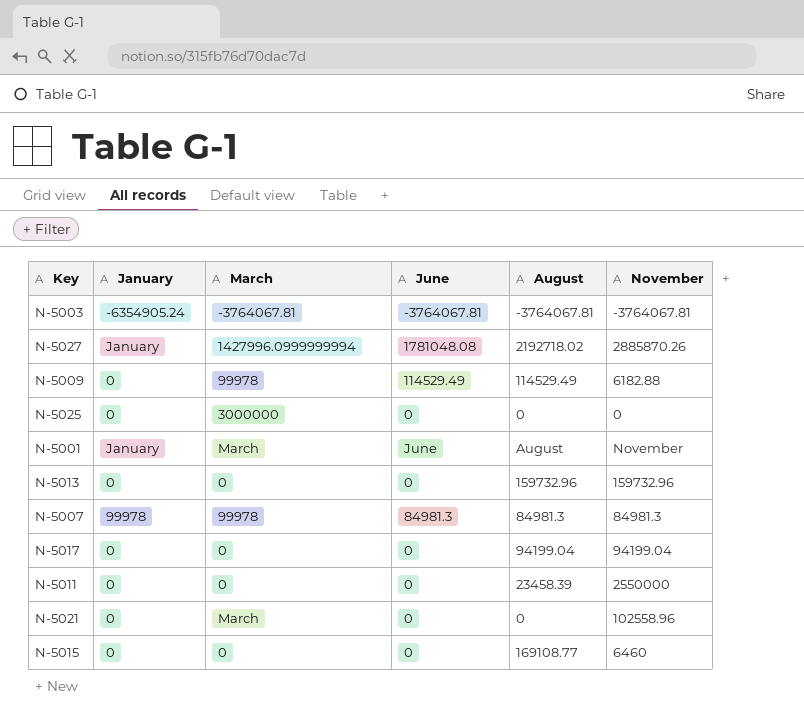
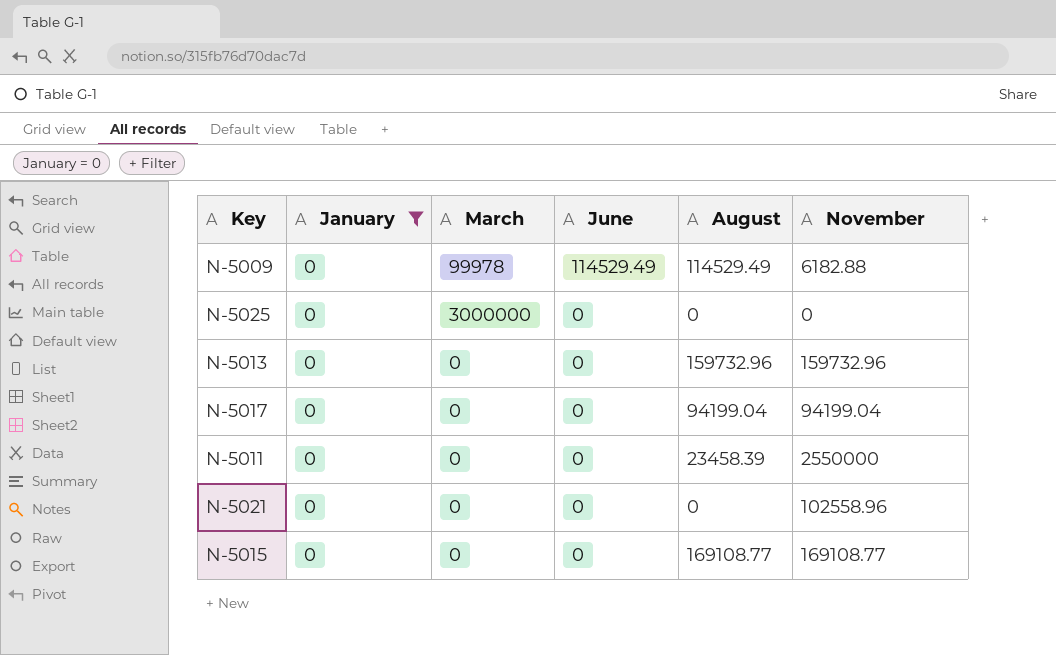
filter: none -> January = 0
N-5021 | March: March -> 0
N-5015 | November: 6460 -> 169108.77

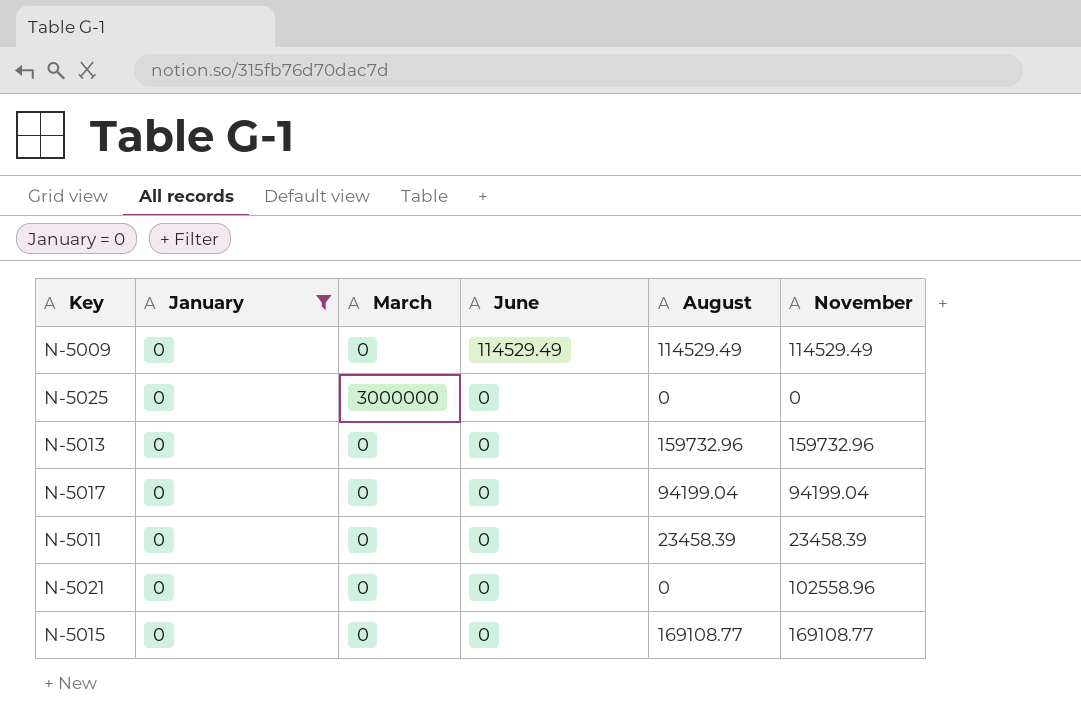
N-5009 | March: 99978 -> 0
N-5009 | November: 6182.88 -> 114529.49
N-5011 | November: 2550000 -> 23458.39

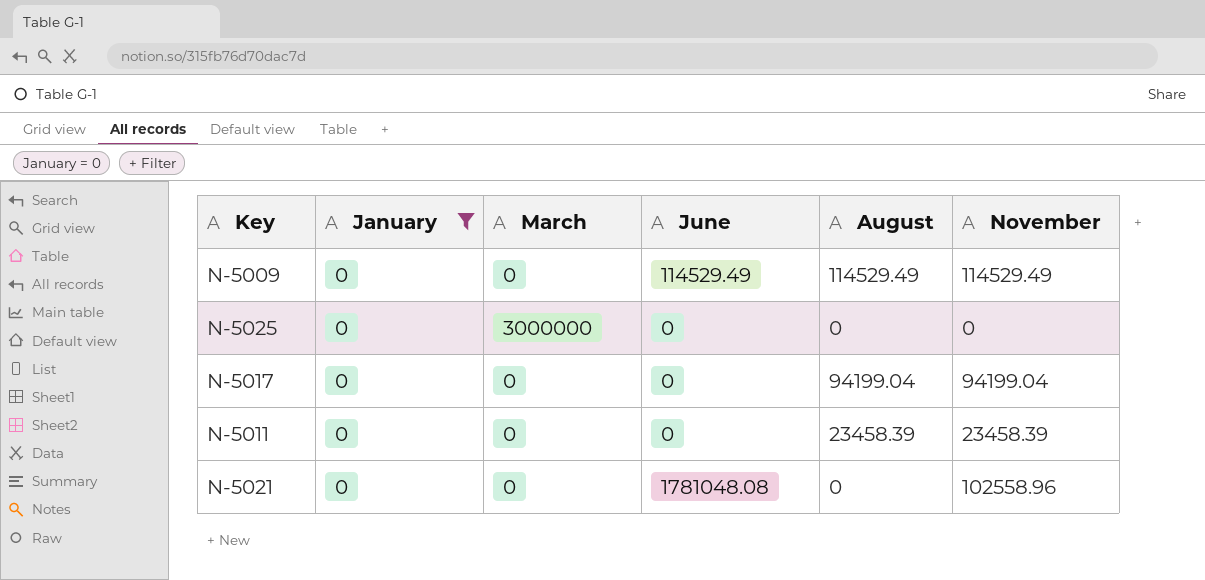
row N-5013: 0 | 0 | 0 | 159732.96 | 159732.96 -> none
row N-5015: 0 | 0 | 0 | 169108.77 | 169108.77 -> none
N-5021 | June: 0 -> 1781048.08

